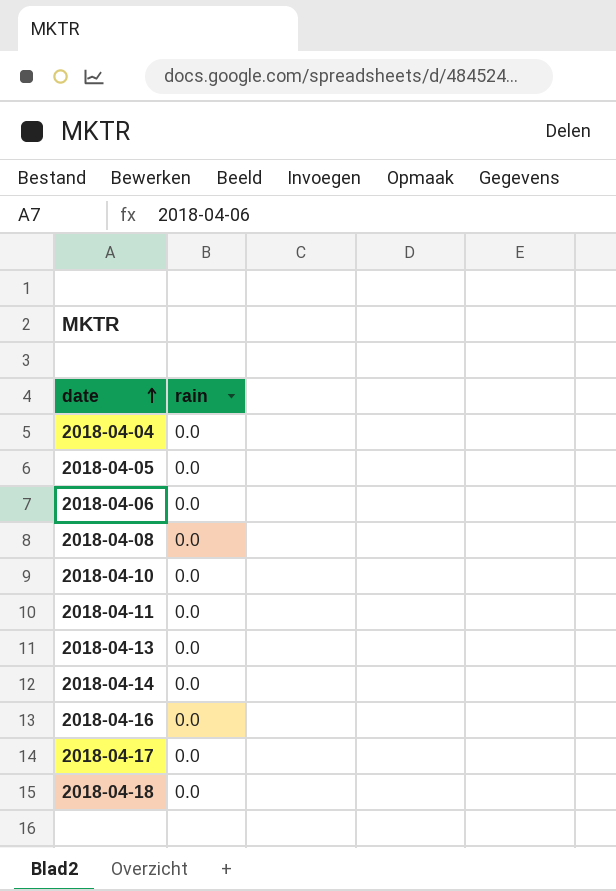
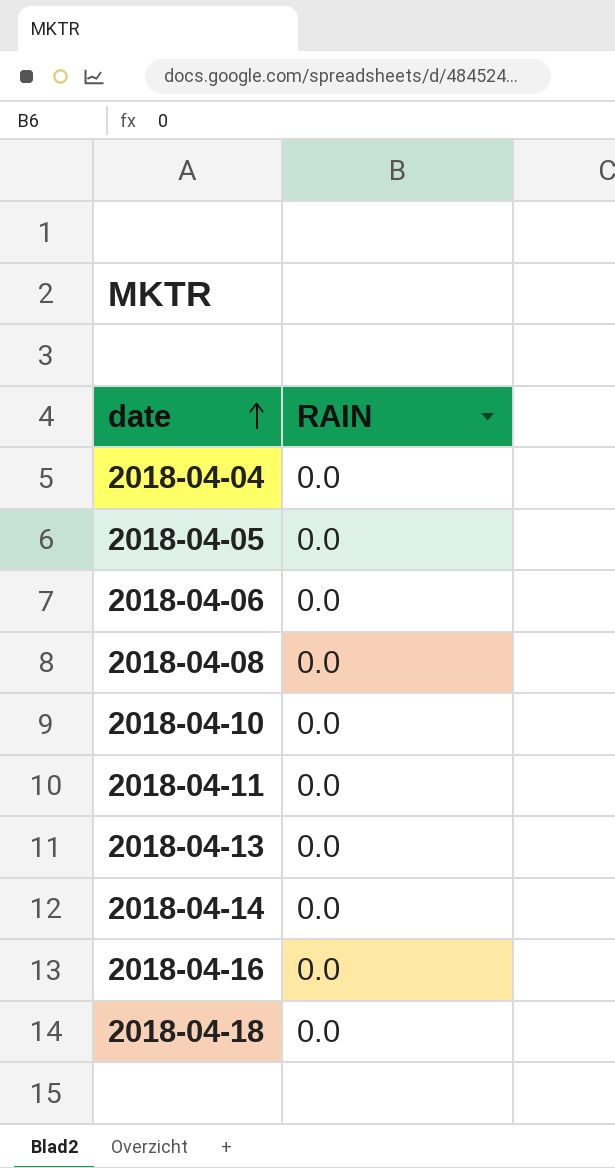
column name: rain -> RAIN
row 2018-04-17: 0.0 -> none

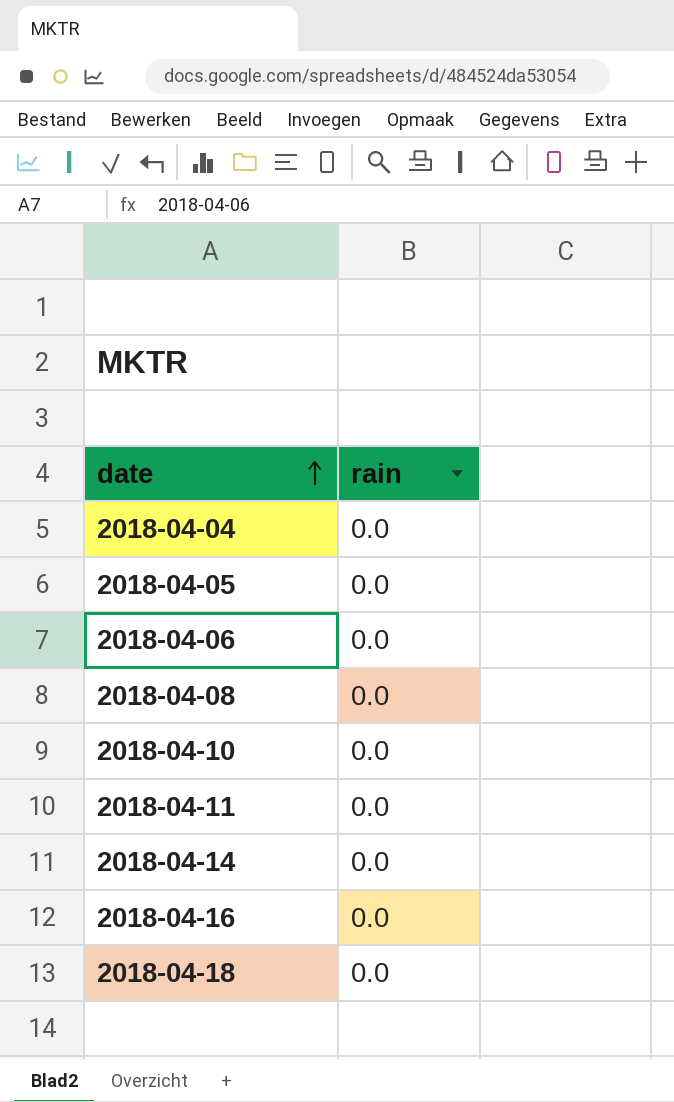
column name: RAIN -> rain
row 2018-04-13: 0.0 -> none

